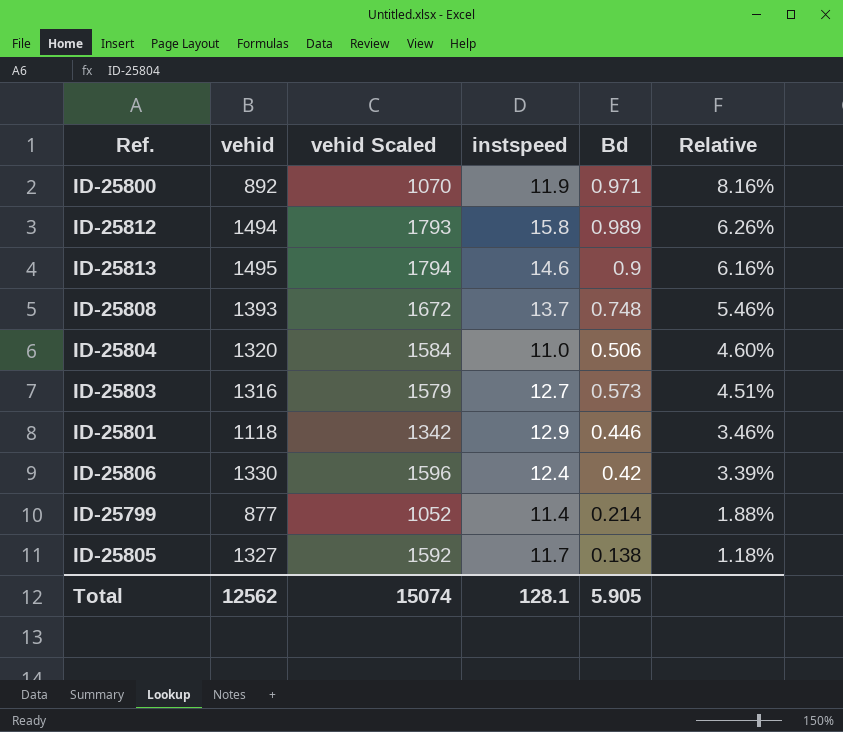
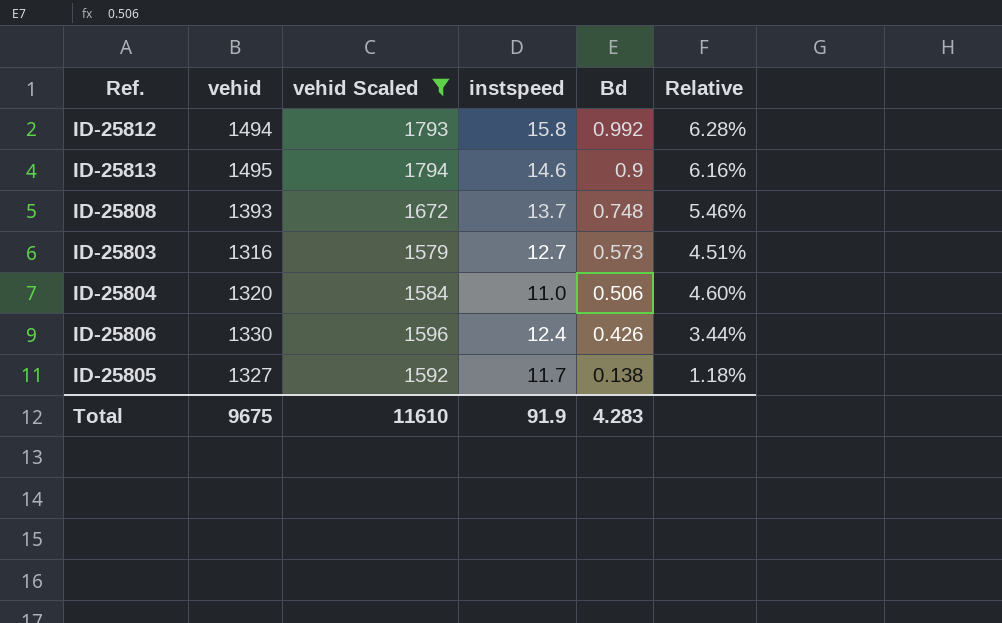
filter: none -> vehid Scaled >= 1579
row order: Relative descending -> Bd descending
ID-25812 | Bd: 0.989 -> 0.992
ID-25812 | Relative: 6.26% -> 6.28%
ID-25806 | Bd: 0.42 -> 0.426
ID-25806 | Relative: 3.39% -> 3.44%
Total | vehid: 12562 -> 9675
Total | vehid Scaled: 15074 -> 11610
Total | instspeed: 128.1 -> 91.9
Total | Bd: 5.905 -> 4.283

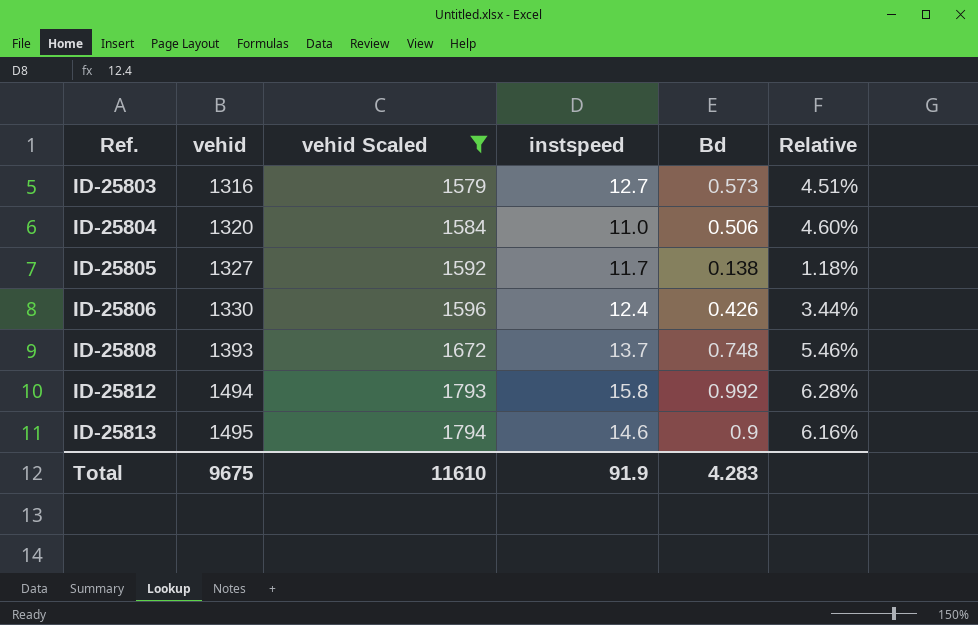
row order: Bd descending -> Ref. ascending

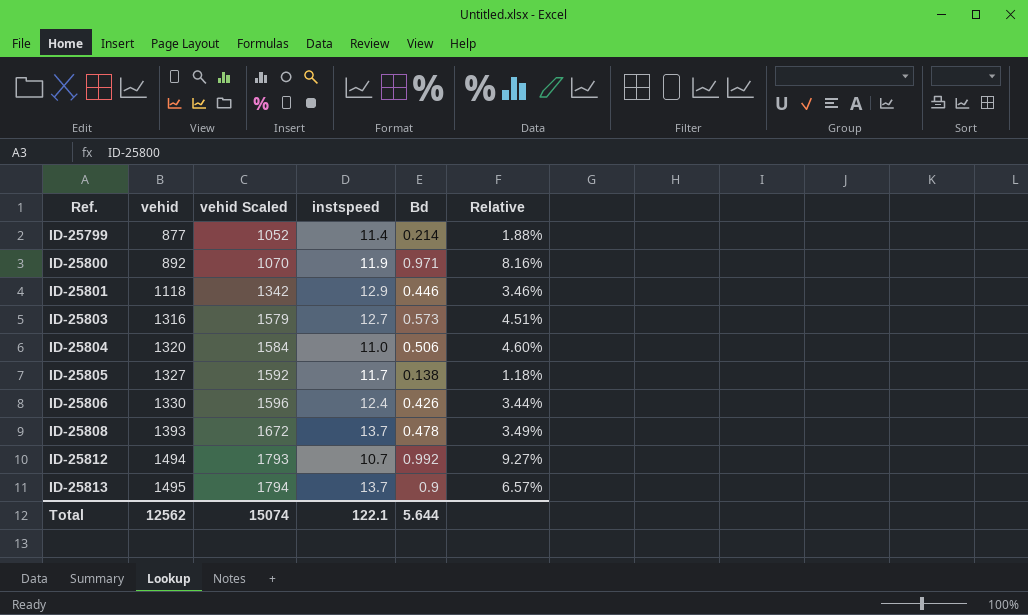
filter: vehid Scaled >= 1579 -> none
ID-25808 | Bd: 0.748 -> 0.478
ID-25808 | Relative: 5.46% -> 3.49%
ID-25812 | instspeed: 15.8 -> 10.7
ID-25812 | Relative: 6.28% -> 9.27%
ID-25813 | instspeed: 14.6 -> 13.7
ID-25813 | Relative: 6.16% -> 6.57%
Total | vehid: 9675 -> 12562
Total | vehid Scaled: 11610 -> 15074
Total | instspeed: 91.9 -> 122.1
Total | Bd: 4.283 -> 5.644

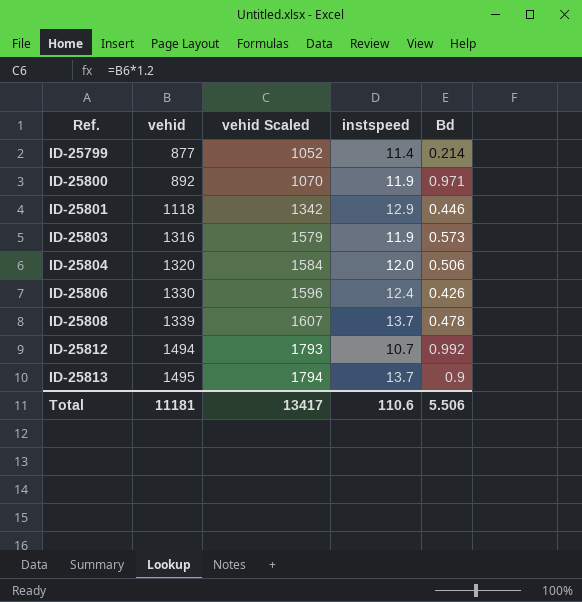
column Relative | formula: [Bd] / [instspeed] -> none
row ID-25805: 1327 | 1592 | 11.7 | 0.138 | 1.18% -> none
ID-25803 | instspeed: 12.7 -> 11.9
ID-25804 | instspeed: 11.0 -> 12.0
ID-25808 | vehid: 1393 -> 1339
ID-25808 | vehid Scaled: 1672 -> 1607
Total | vehid: 12562 -> 11181
Total | vehid Scaled: 15074 -> 13417
Total | instspeed: 122.1 -> 110.6
Total | Bd: 5.644 -> 5.506

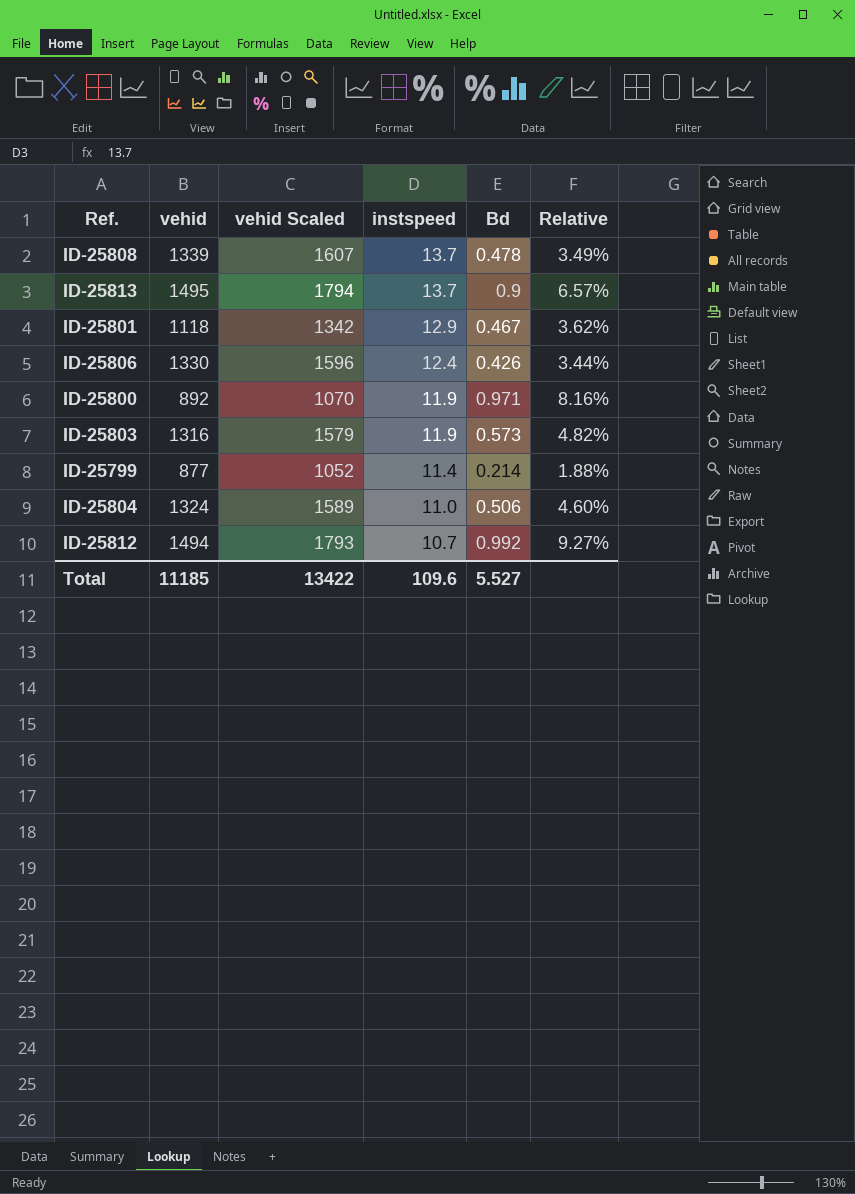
row order: Ref. ascending -> instspeed descending
column Relative | formula: none -> [Bd] / [instspeed]
ID-25801 | Bd: 0.446 -> 0.467
ID-25804 | vehid: 1320 -> 1324
ID-25804 | vehid Scaled: 1584 -> 1589
ID-25804 | instspeed: 12.0 -> 11.0
Total | vehid: 11181 -> 11185
Total | vehid Scaled: 13417 -> 13422
Total | instspeed: 110.6 -> 109.6
Total | Bd: 5.506 -> 5.527

